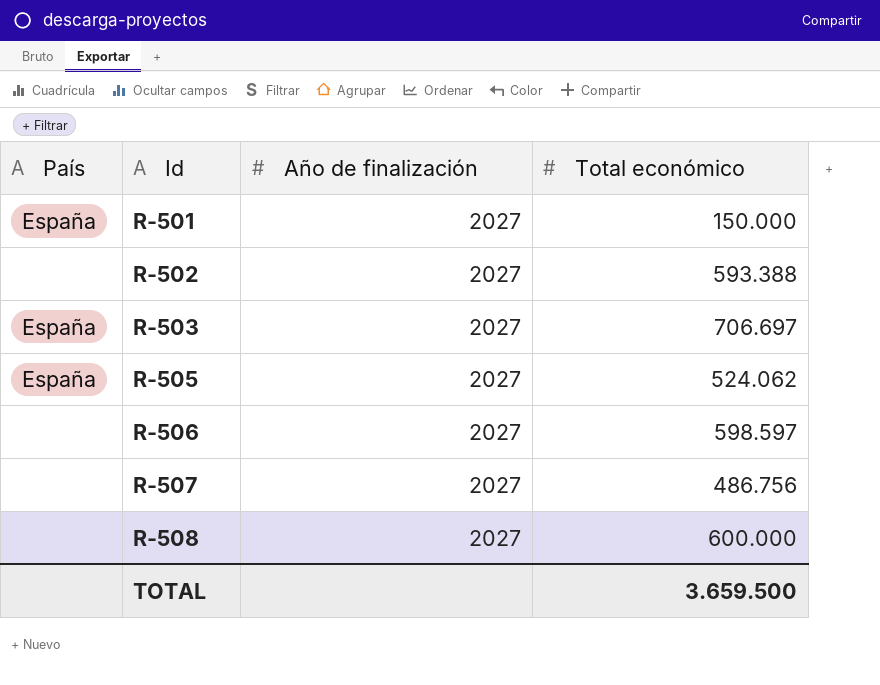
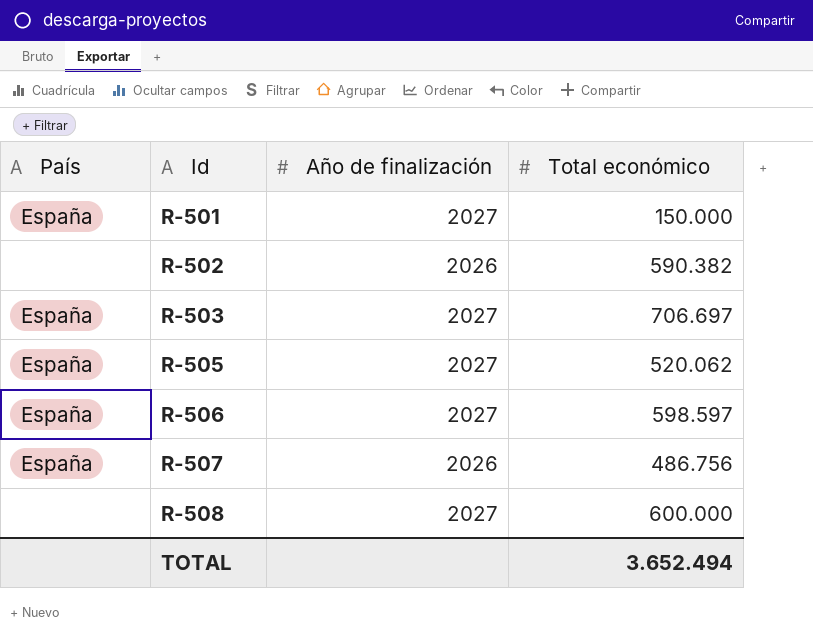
R-502 | Año de finalización: 2027 -> 2026
R-502 | Total económico: 593.388 -> 590.382
R-505 | Total económico: 524.062 -> 520.062
R-506 | País: none -> España
R-507 | País: none -> España
R-507 | Año de finalización: 2027 -> 2026
TOTAL | Total económico: 3.659.500 -> 3.652.494

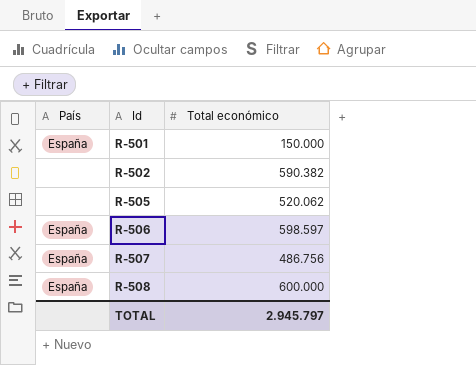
column Año de finalización | position: 3 -> none
row R-503: España | 2027 | 706.697 -> none
R-505 | País: España -> none
R-508 | País: none -> España
TOTAL | Total económico: 3.652.494 -> 2.945.797

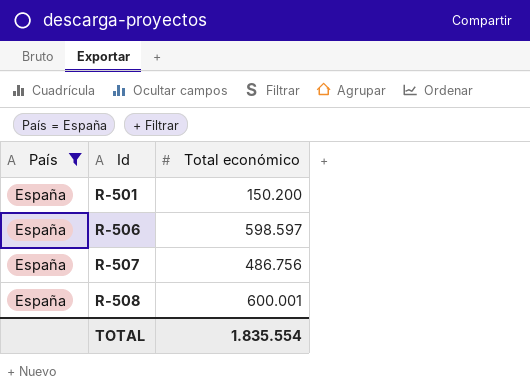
filter: none -> País = España
R-501 | Total económico: 150.000 -> 150.200
R-508 | Total económico: 600.000 -> 600.001
TOTAL | Total económico: 2.945.797 -> 1.835.554

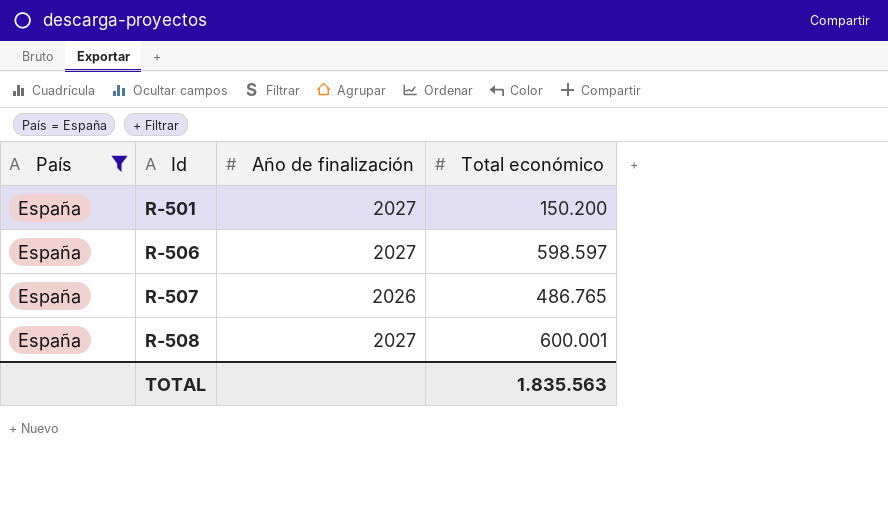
column Año de finalización | position: none -> 3
R-507 | Total económico: 486.756 -> 486.765
TOTAL | Total económico: 1.835.554 -> 1.835.563

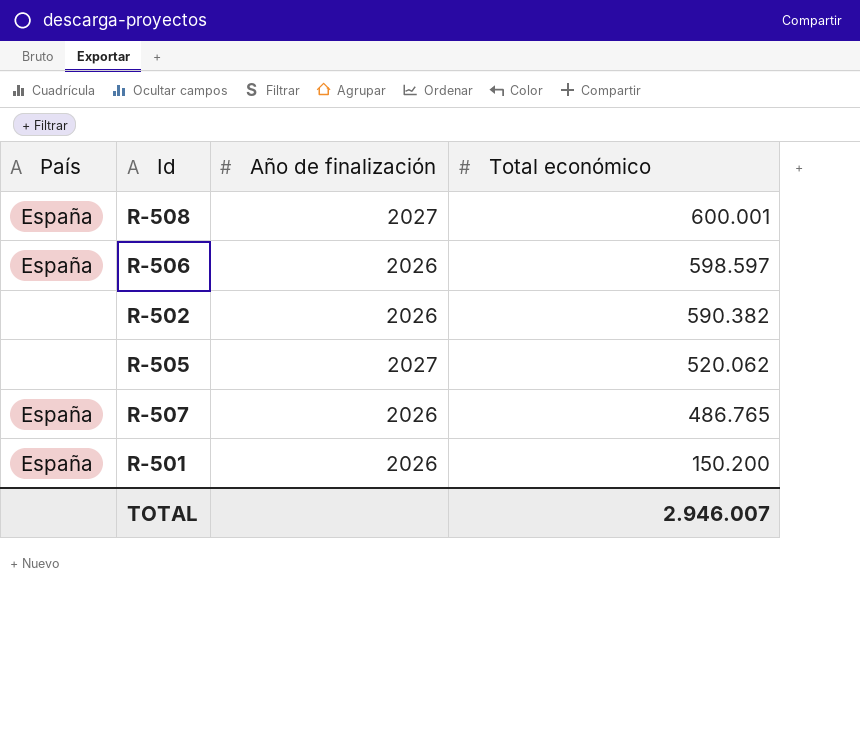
filter: País = España -> none
row order: Id ascending -> Total económico descending
R-506 | Año de finalización: 2027 -> 2026
R-501 | Año de finalización: 2027 -> 2026
TOTAL | Total económico: 1.835.563 -> 2.946.007

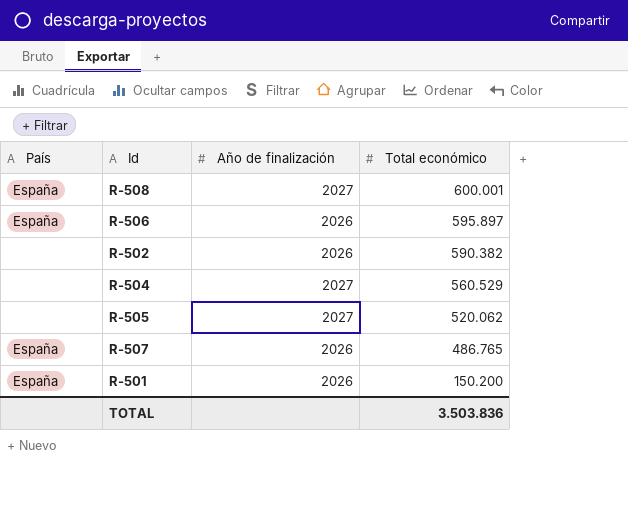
R-506 | Total económico: 598.597 -> 595.897
row R-504: none -> none | 2027 | 560.529
TOTAL | Total económico: 2.946.007 -> 3.503.836

